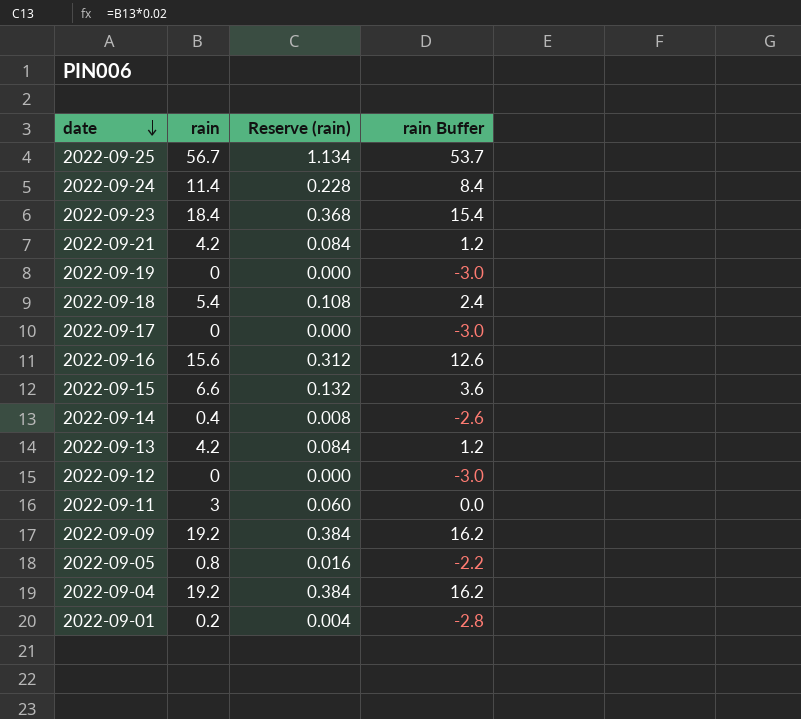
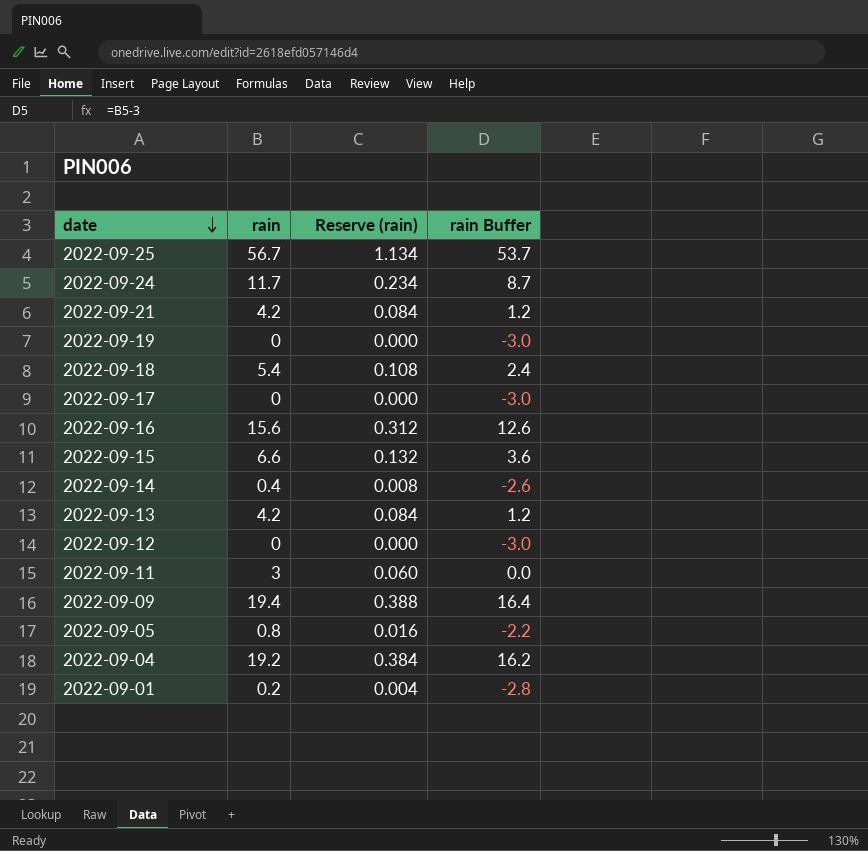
row 2022-09-23: 18.4 | 0.368 | 15.4 -> none
2022-09-24 | rain: 11.4 -> 11.7
2022-09-24 | Reserve (rain): 0.228 -> 0.234
2022-09-24 | rain Buffer: 8.4 -> 8.7
2022-09-09 | rain: 19.2 -> 19.4
2022-09-09 | Reserve (rain): 0.384 -> 0.388
2022-09-09 | rain Buffer: 16.2 -> 16.4

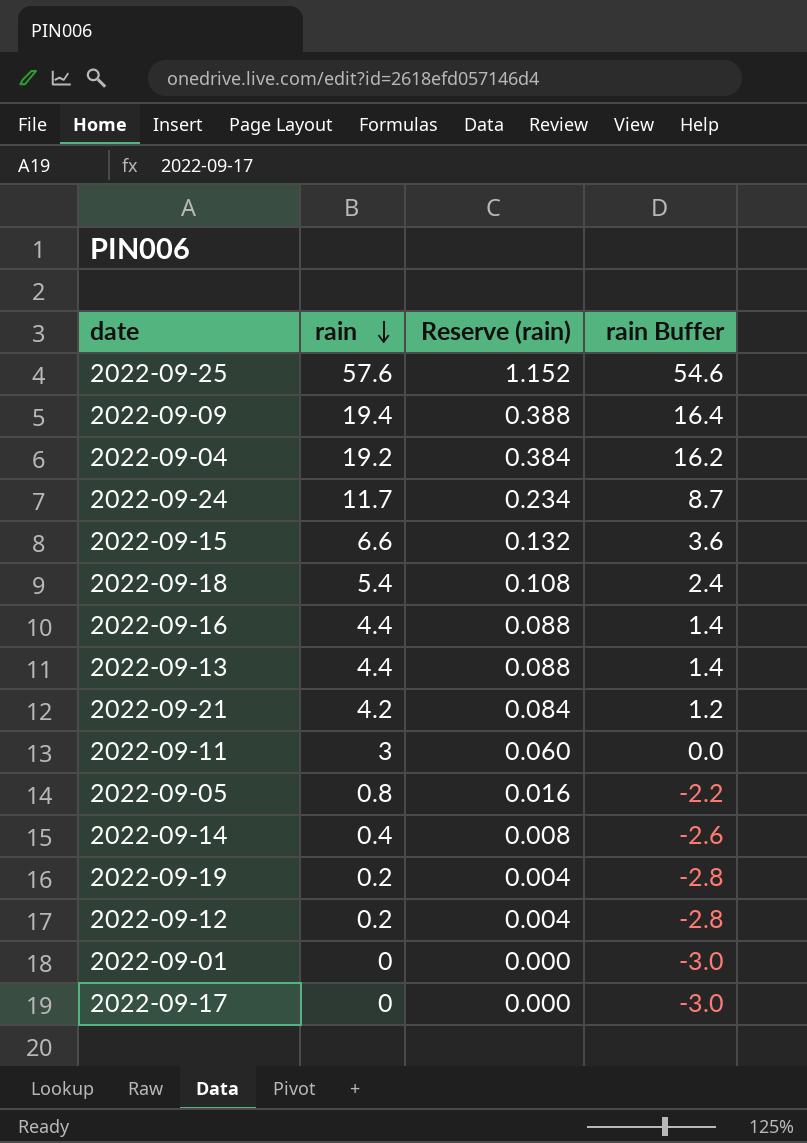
row order: date descending -> rain descending
2022-09-25 | rain: 56.7 -> 57.6
2022-09-25 | Reserve (rain): 1.134 -> 1.152
2022-09-25 | rain Buffer: 53.7 -> 54.6
2022-09-16 | rain: 15.6 -> 4.4
2022-09-16 | Reserve (rain): 0.312 -> 0.088
2022-09-16 | rain Buffer: 12.6 -> 1.4
2022-09-13 | rain: 4.2 -> 4.4
2022-09-13 | Reserve (rain): 0.084 -> 0.088
2022-09-13 | rain Buffer: 1.2 -> 1.4
2022-09-19 | rain: 0 -> 0.2
2022-09-19 | Reserve (rain): 0.000 -> 0.004
2022-09-19 | rain Buffer: -3.0 -> -2.8
2022-09-12 | rain: 0 -> 0.2
2022-09-12 | Reserve (rain): 0.000 -> 0.004
2022-09-12 | rain Buffer: -3.0 -> -2.8
2022-09-01 | rain: 0.2 -> 0
2022-09-01 | Reserve (rain): 0.004 -> 0.000
2022-09-01 | rain Buffer: -2.8 -> -3.0

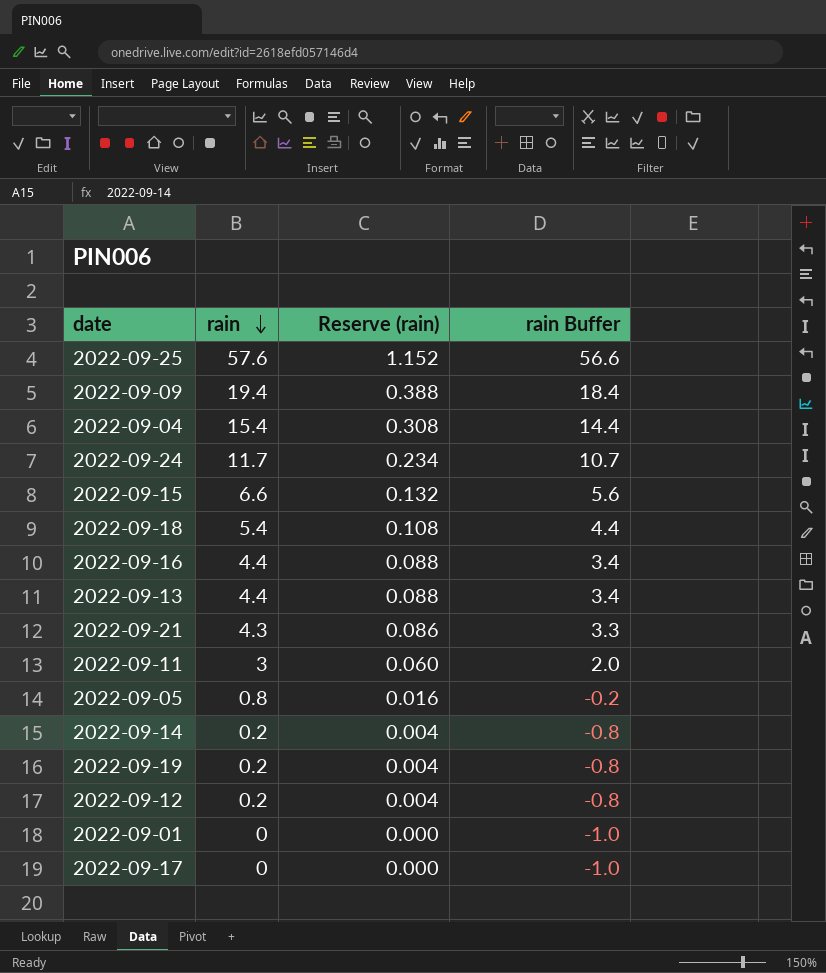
column rain Buffer | formula: [rain] - 3 -> [rain] - 1
2022-09-04 | rain: 19.2 -> 15.4
2022-09-04 | Reserve (rain): 0.384 -> 0.308
2022-09-21 | rain: 4.2 -> 4.3
2022-09-21 | Reserve (rain): 0.084 -> 0.086
2022-09-14 | rain: 0.4 -> 0.2
2022-09-14 | Reserve (rain): 0.008 -> 0.004

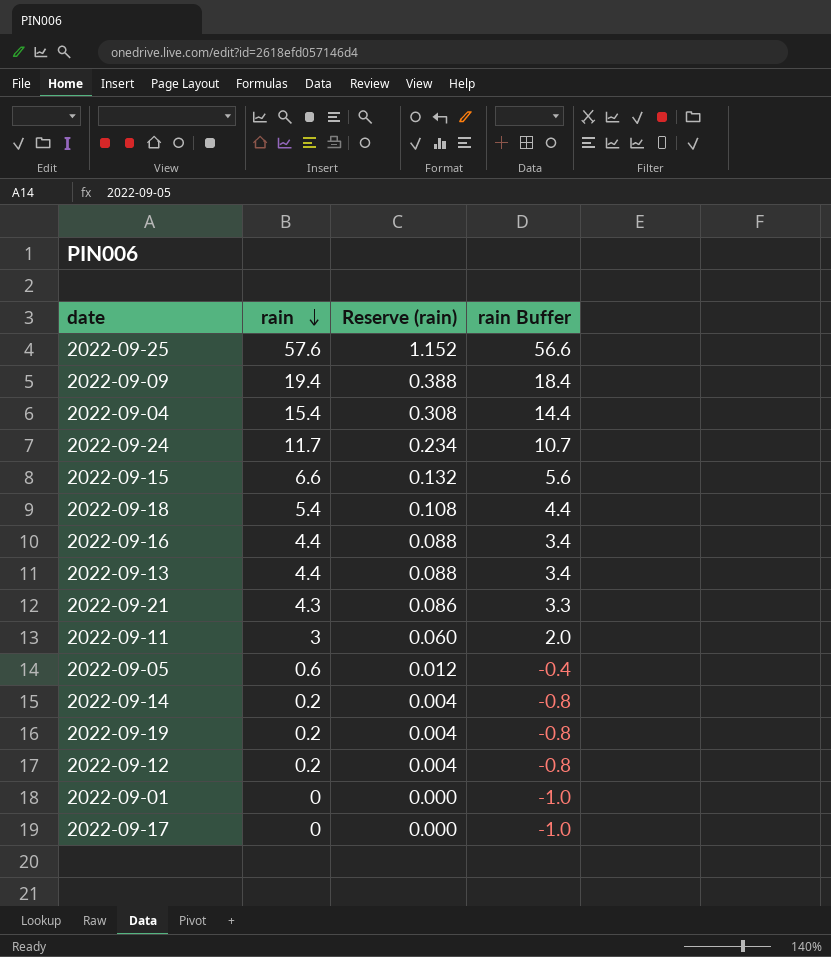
2022-09-05 | rain: 0.8 -> 0.6
2022-09-05 | Reserve (rain): 0.016 -> 0.012
2022-09-05 | rain Buffer: -0.2 -> -0.4

